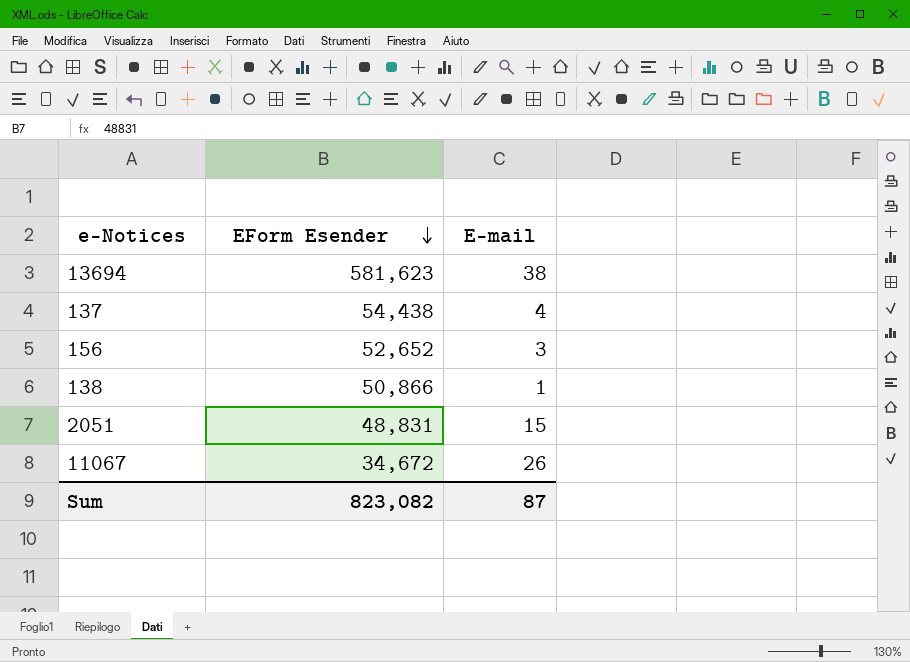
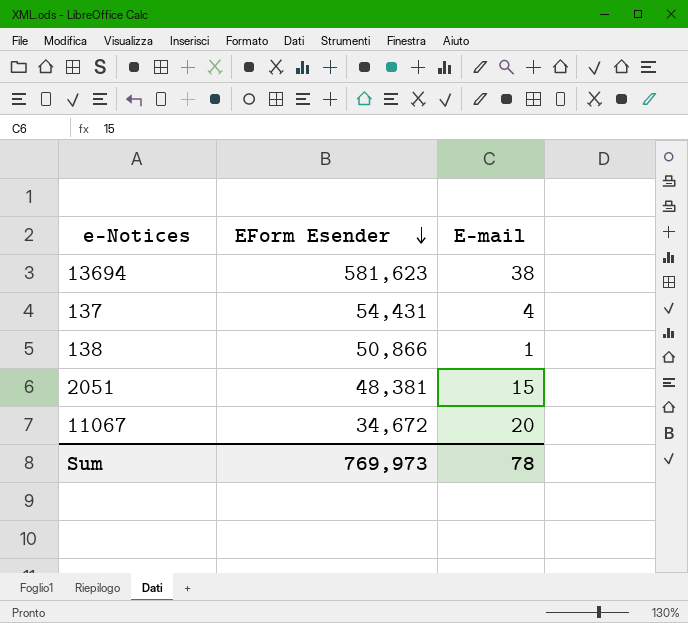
row 156: 52,652 | 3 -> none
137 | EForm Esender: 54,438 -> 54,431
2051 | EForm Esender: 48,831 -> 48,381
11067 | E-mail: 26 -> 20
Sum | EForm Esender: 823,082 -> 769,973
Sum | E-mail: 87 -> 78

